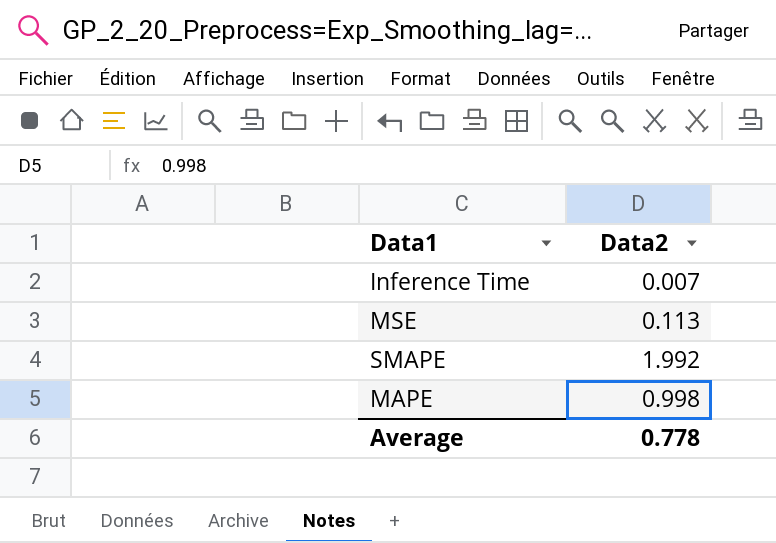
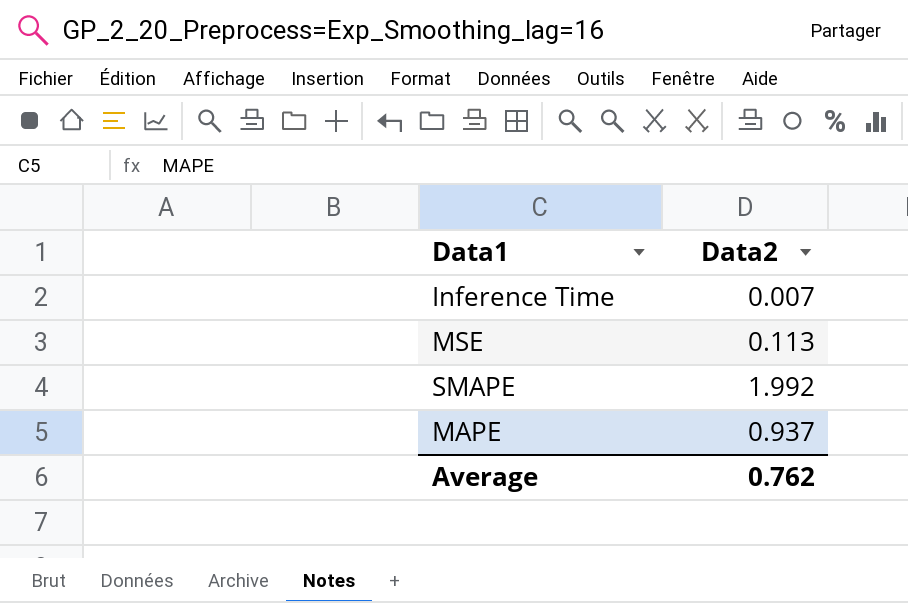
MAPE | Data2: 0.998 -> 0.937
Average | Data2: 0.778 -> 0.762

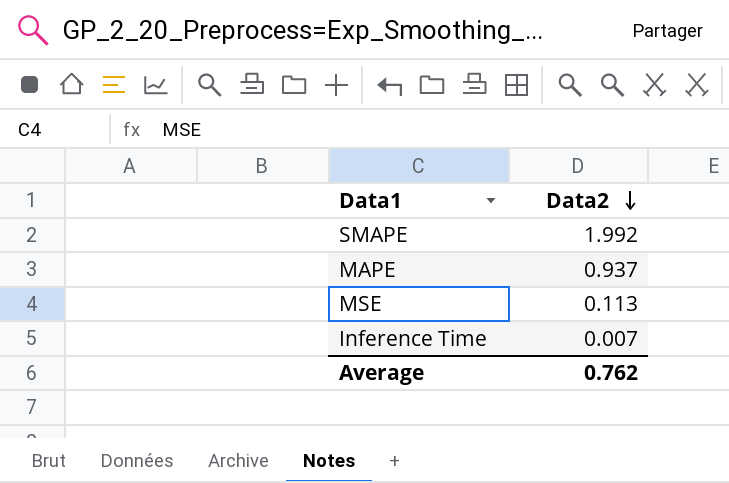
row order: none -> Data2 descending

